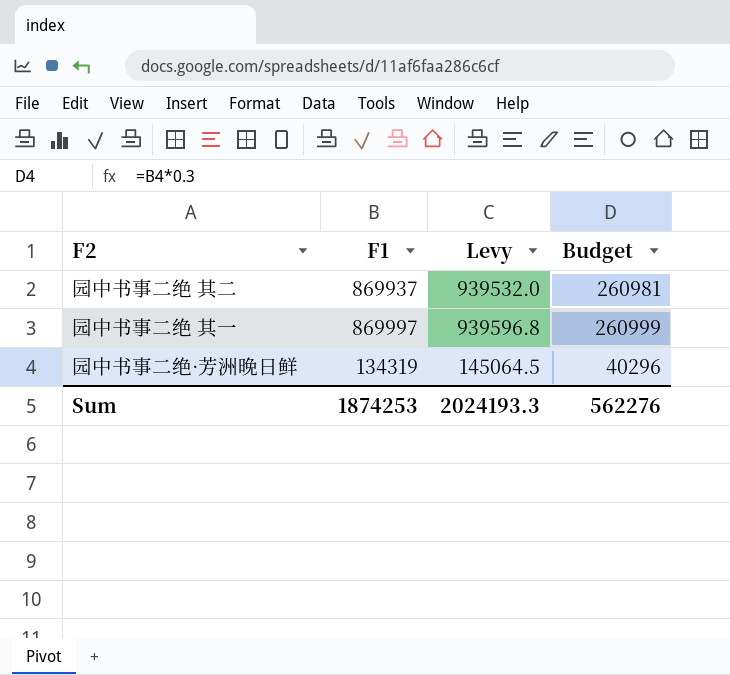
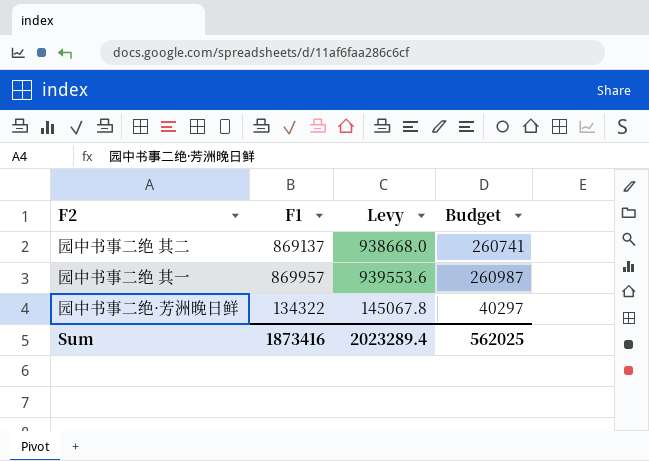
园中书事二绝 其二 | F1: 869937 -> 869137
园中书事二绝 其二 | Levy: 939532.0 -> 938668.0
园中书事二绝 其二 | Budget: 260981 -> 260741
园中书事二绝 其一 | F1: 869997 -> 869957
园中书事二绝 其一 | Levy: 939596.8 -> 939553.6
园中书事二绝 其一 | Budget: 260999 -> 260987
园中书事二绝·芳洲晚日鲜 | F1: 134319 -> 134322
园中书事二绝·芳洲晚日鲜 | Levy: 145064.5 -> 145067.8
园中书事二绝·芳洲晚日鲜 | Budget: 40296 -> 40297
Sum | F1: 1874253 -> 1873416
Sum | Levy: 2024193.3 -> 2023289.4
Sum | Budget: 562276 -> 562025

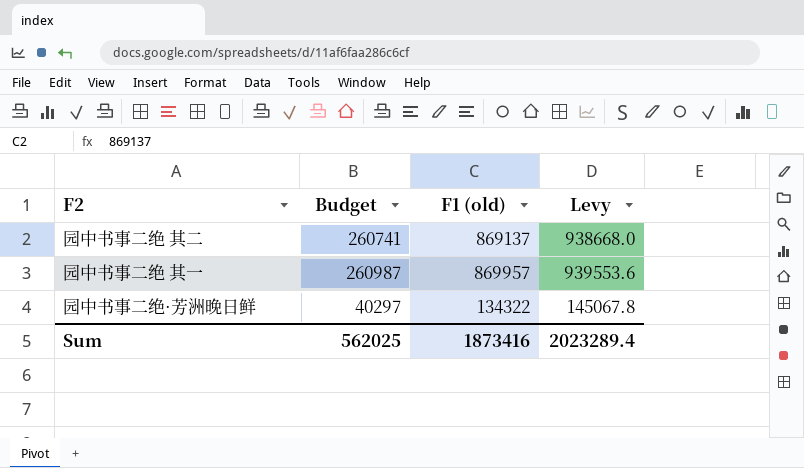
column Budget | position: 4 -> 2
column name: F1 -> F1 (old)

